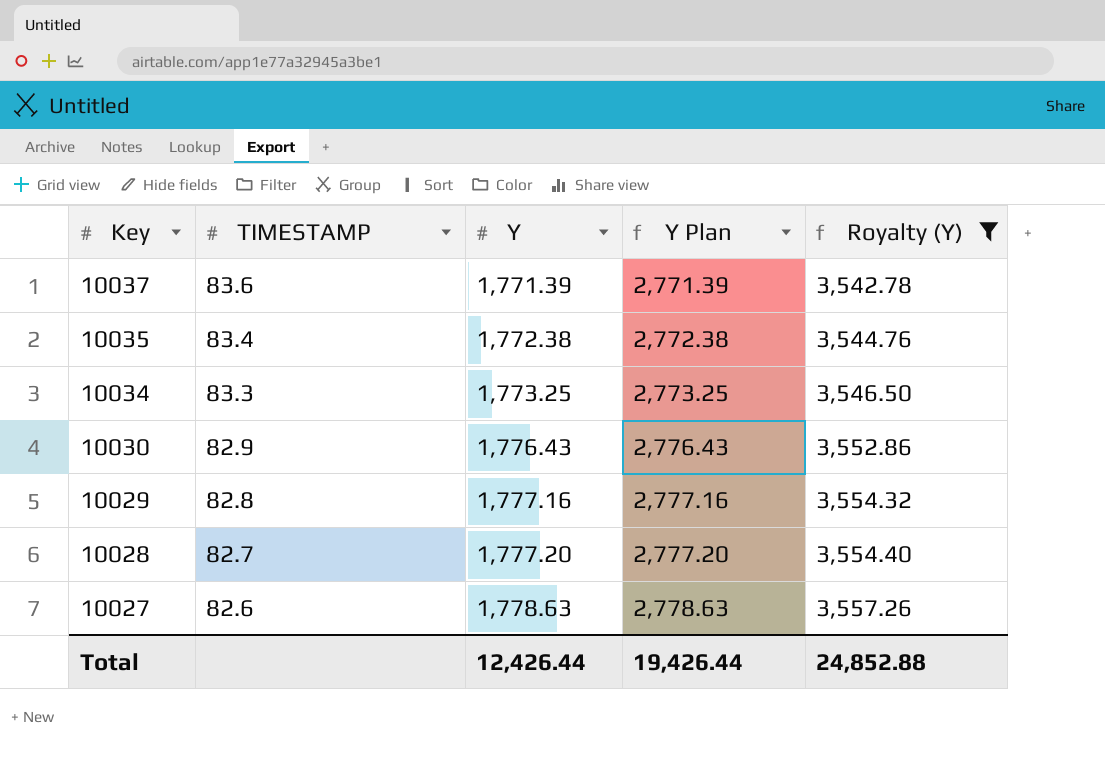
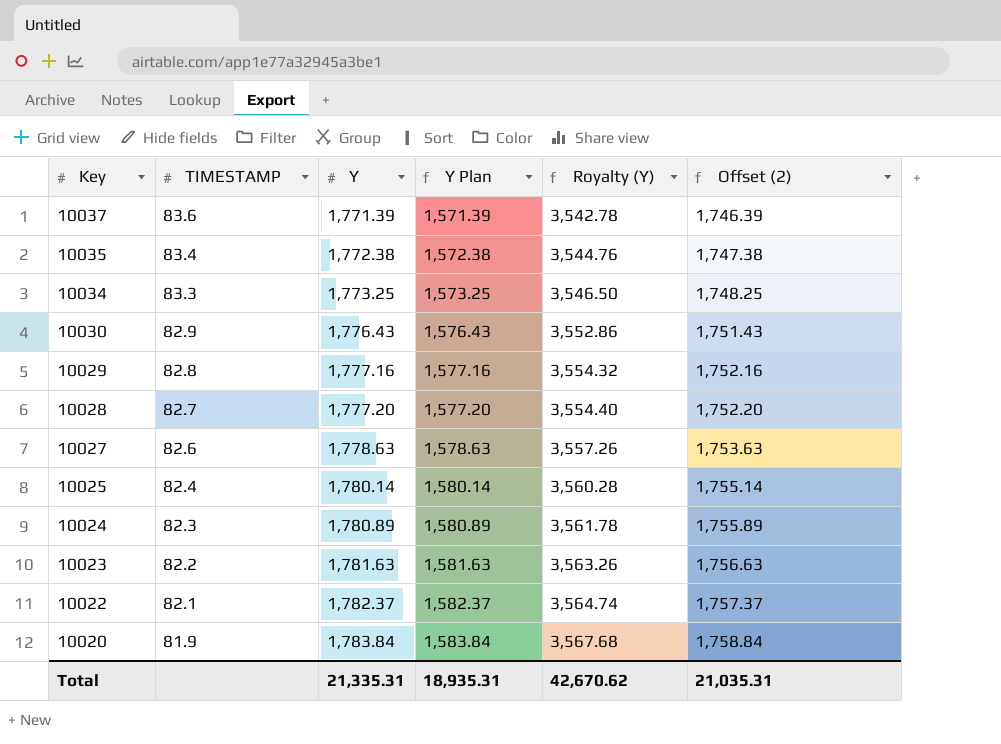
filter: Royalty (Y) <= 3,557.26 -> none
column Y Plan | formula: [Y] + 1000 -> [Y] - 200
column Offset (2) | formula: none -> [Y] - 25
Total | Y: 12,426.44 -> 21,335.31
Total | Y Plan: 19,426.44 -> 18,935.31
Total | Royalty (Y): 24,852.88 -> 42,670.62

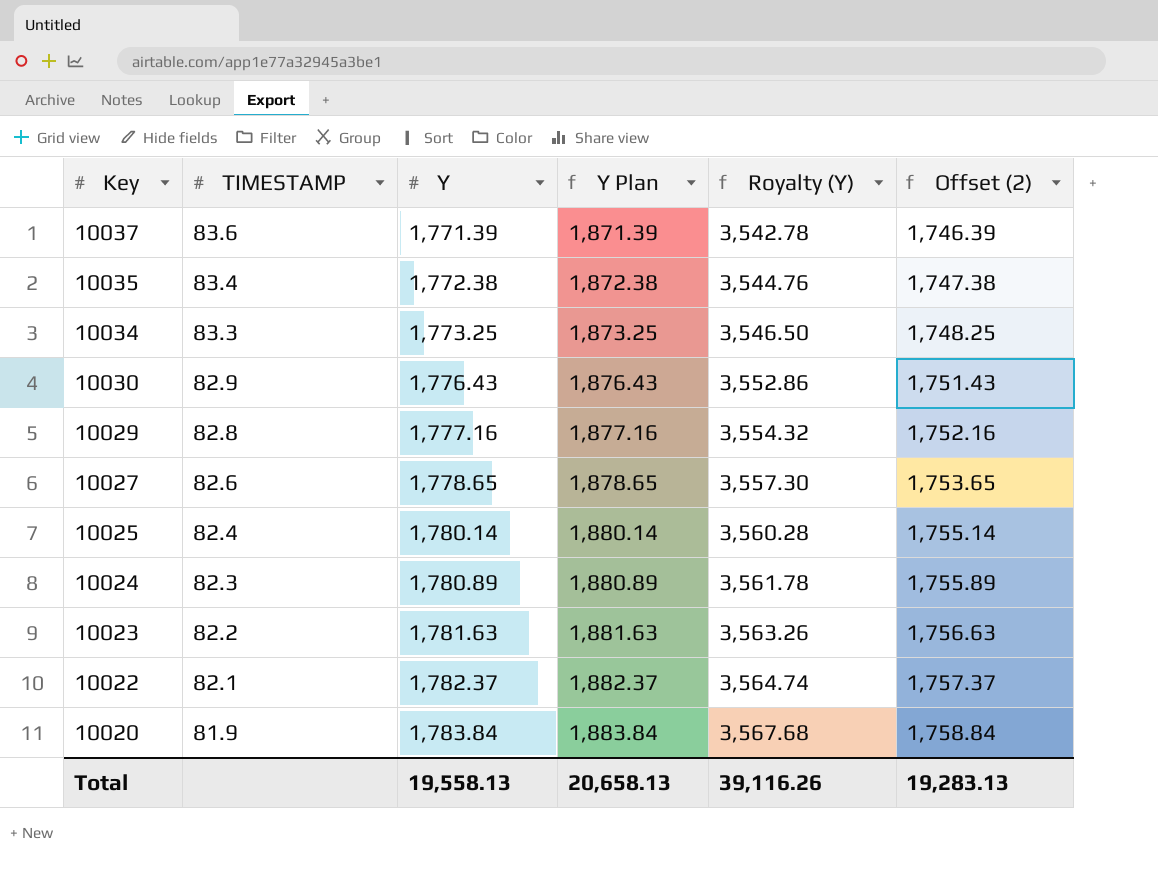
column Y Plan | formula: [Y] - 200 -> [Y] + 100
row 10028: 82.7 | 1,777.20 | 1,577.20 | 3,554.40 | 1,752.20 -> none
10027 | Y: 1,778.63 -> 1,778.65
10027 | Royalty (Y): 3,557.26 -> 3,557.30
10027 | Offset (2): 1,753.63 -> 1,753.65
Total | Y: 21,335.31 -> 19,558.13
Total | Y Plan: 18,935.31 -> 20,658.13
Total | Royalty (Y): 42,670.62 -> 39,116.26
Total | Offset (2): 21,035.31 -> 19,283.13

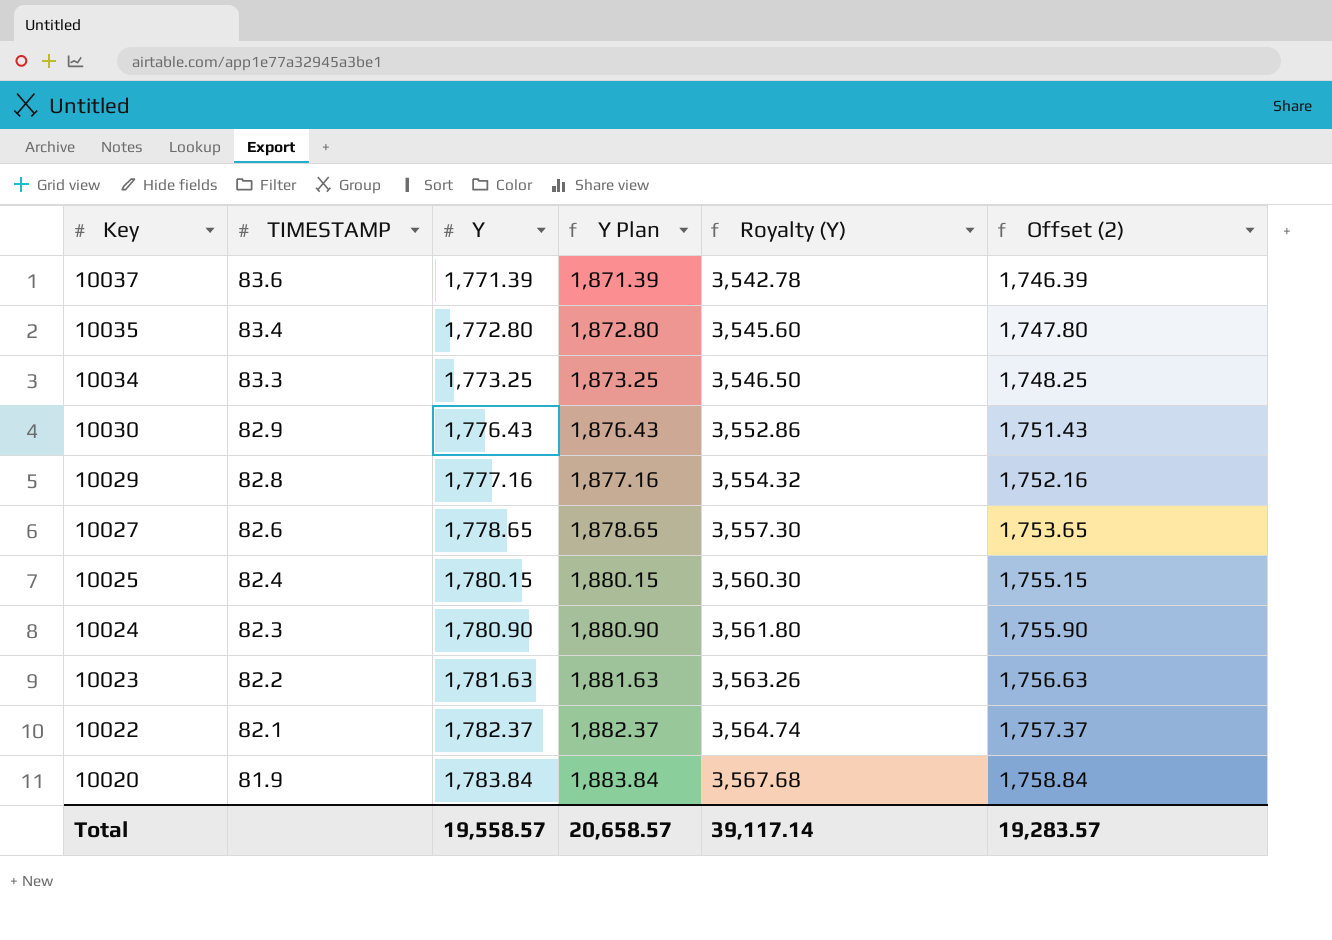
10035 | Y: 1,772.38 -> 1,772.80
10035 | Y Plan: 1,872.38 -> 1,872.80
10035 | Royalty (Y): 3,544.76 -> 3,545.60
10035 | Offset (2): 1,747.38 -> 1,747.80
10025 | Y: 1,780.14 -> 1,780.15
10025 | Y Plan: 1,880.14 -> 1,880.15
10025 | Royalty (Y): 3,560.28 -> 3,560.30
10025 | Offset (2): 1,755.14 -> 1,755.15
10024 | Y: 1,780.89 -> 1,780.90
10024 | Y Plan: 1,880.89 -> 1,880.90
10024 | Royalty (Y): 3,561.78 -> 3,561.80
10024 | Offset (2): 1,755.89 -> 1,755.90
Total | Y: 19,558.13 -> 19,558.57
Total | Y Plan: 20,658.13 -> 20,658.57
Total | Royalty (Y): 39,116.26 -> 39,117.14
Total | Offset (2): 19,283.13 -> 19,283.57

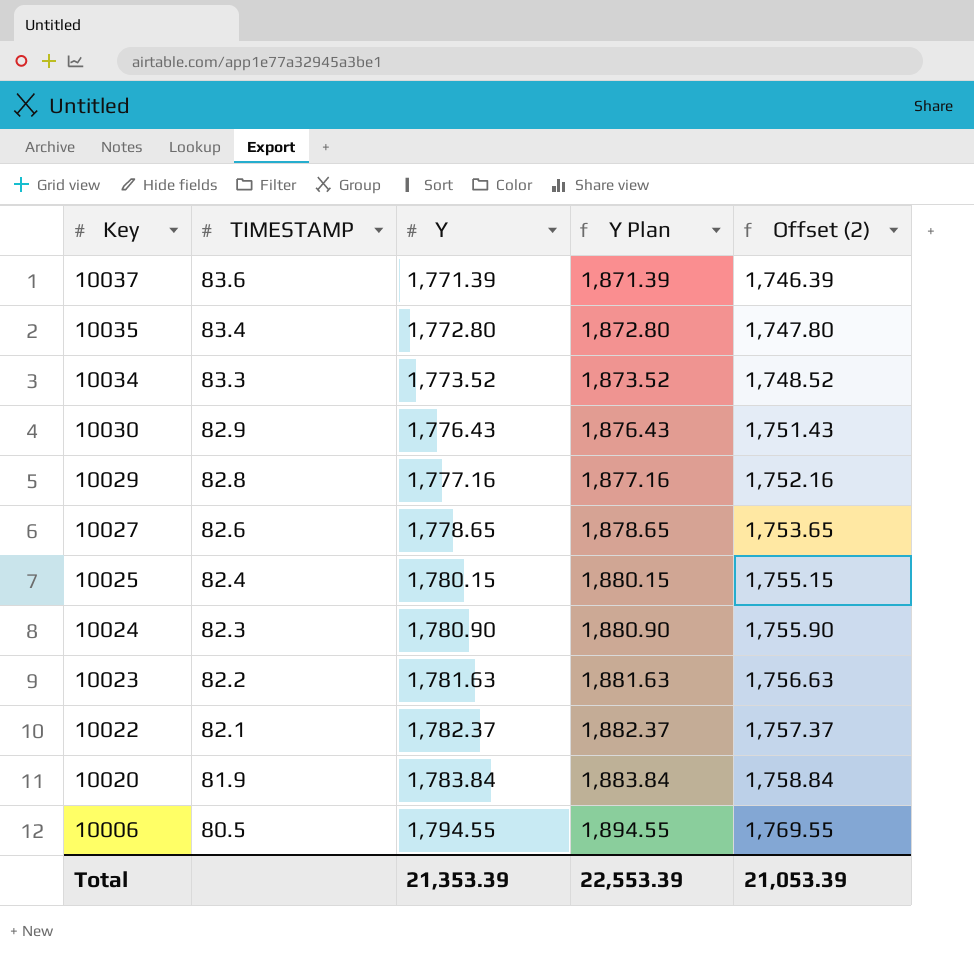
column Royalty (Y) | formula: [Y] * 2 -> none
10034 | Y: 1,773.25 -> 1,773.52
10034 | Y Plan: 1,873.25 -> 1,873.52
10034 | Offset (2): 1,748.25 -> 1,748.52
row 10006: none -> 80.5 | 1,794.55 | 1,894.55 | 1,769.55
Total | Y: 19,558.57 -> 21,353.39
Total | Y Plan: 20,658.57 -> 22,553.39
Total | Offset (2): 19,283.57 -> 21,053.39

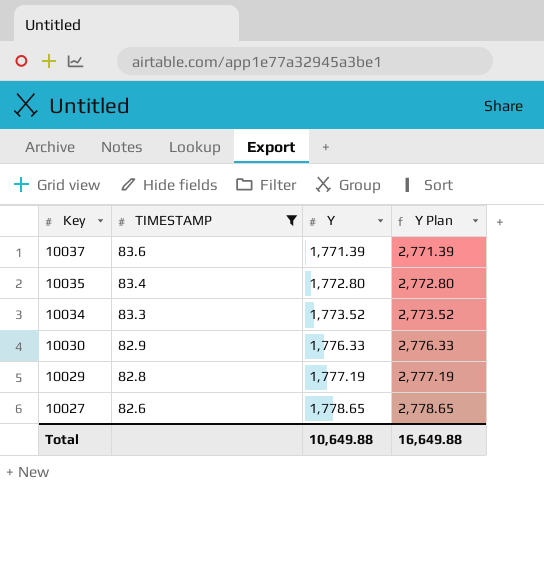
filter: none -> TIMESTAMP >= 82.6
column Offset (2) | formula: [Y] - 25 -> none
column Y Plan | formula: [Y] + 100 -> [Y] + 1000
10030 | Y: 1,776.43 -> 1,776.33
10029 | Y: 1,777.16 -> 1,777.19
Total | Y: 21,353.39 -> 10,649.88
Total | Y Plan: 22,553.39 -> 16,649.88

